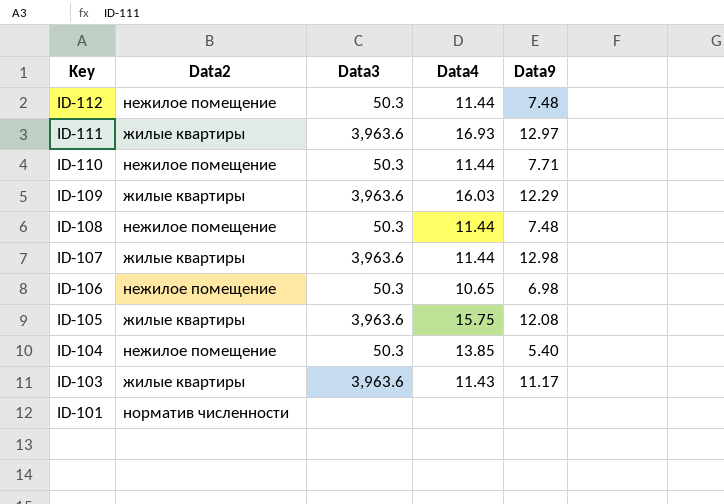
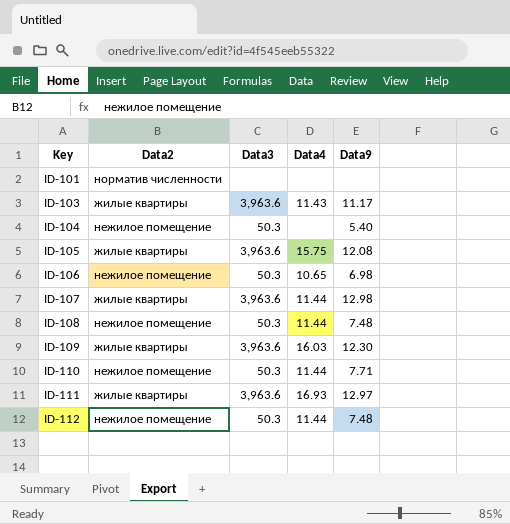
row order: Key descending -> Key ascending
ID-104 | Data4: 13.85 -> none
ID-109 | Data9: 12.29 -> 12.30

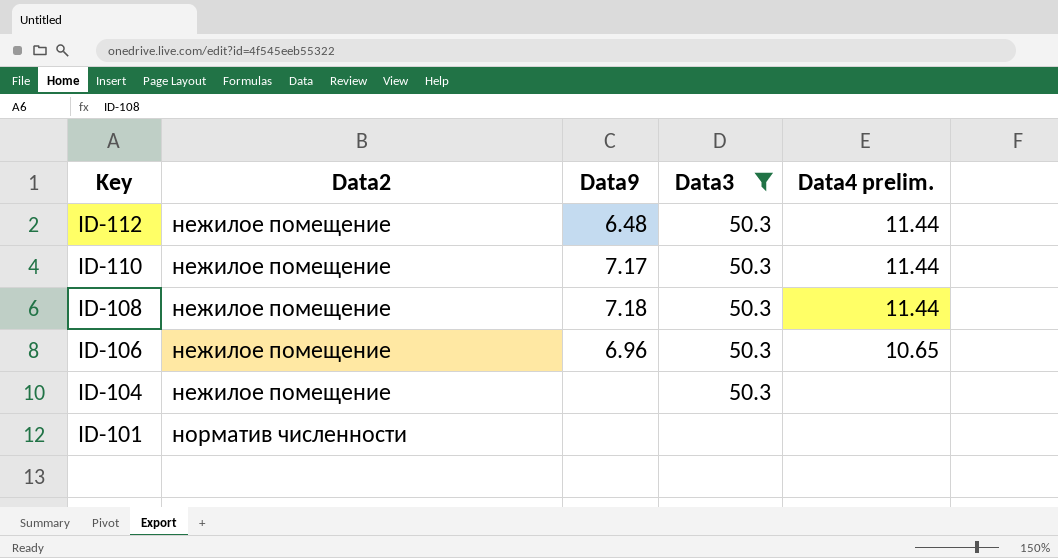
filter: none -> Data3 != 3,963.6
row order: Key ascending -> Key descending
column Data9 | position: 5 -> 3
column name: Data4 -> Data4 prelim.
ID-112 | Data9: 7.48 -> 6.48
ID-110 | Data9: 7.71 -> 7.17
ID-108 | Data9: 7.48 -> 7.18
ID-106 | Data9: 6.98 -> 6.96
ID-104 | Data9: 5.40 -> none

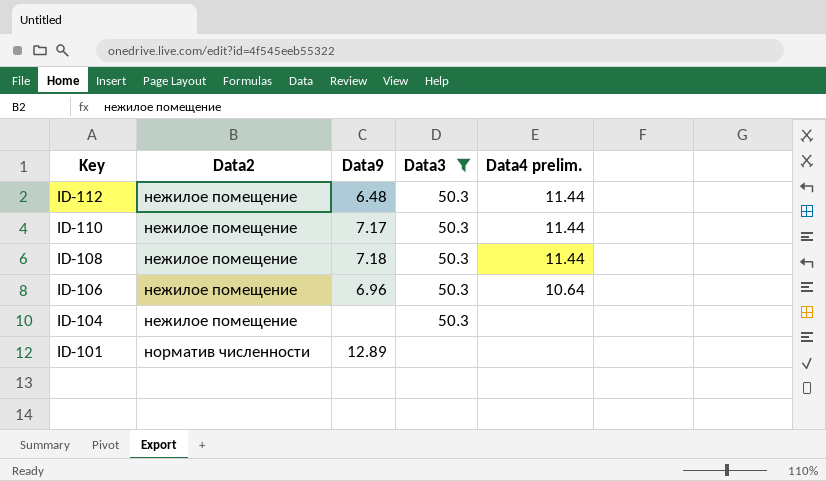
ID-106 | Data4 prelim.: 10.65 -> 10.64
ID-101 | Data9: none -> 12.89

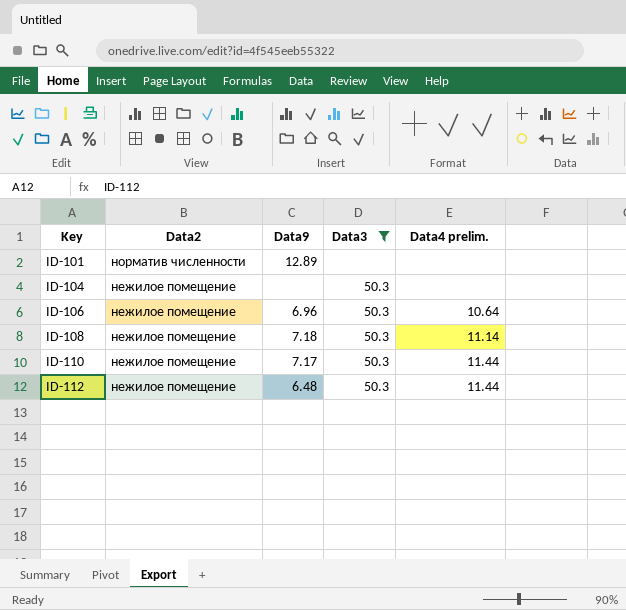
row order: Key descending -> Key ascending
ID-108 | Data4 prelim.: 11.44 -> 11.14

